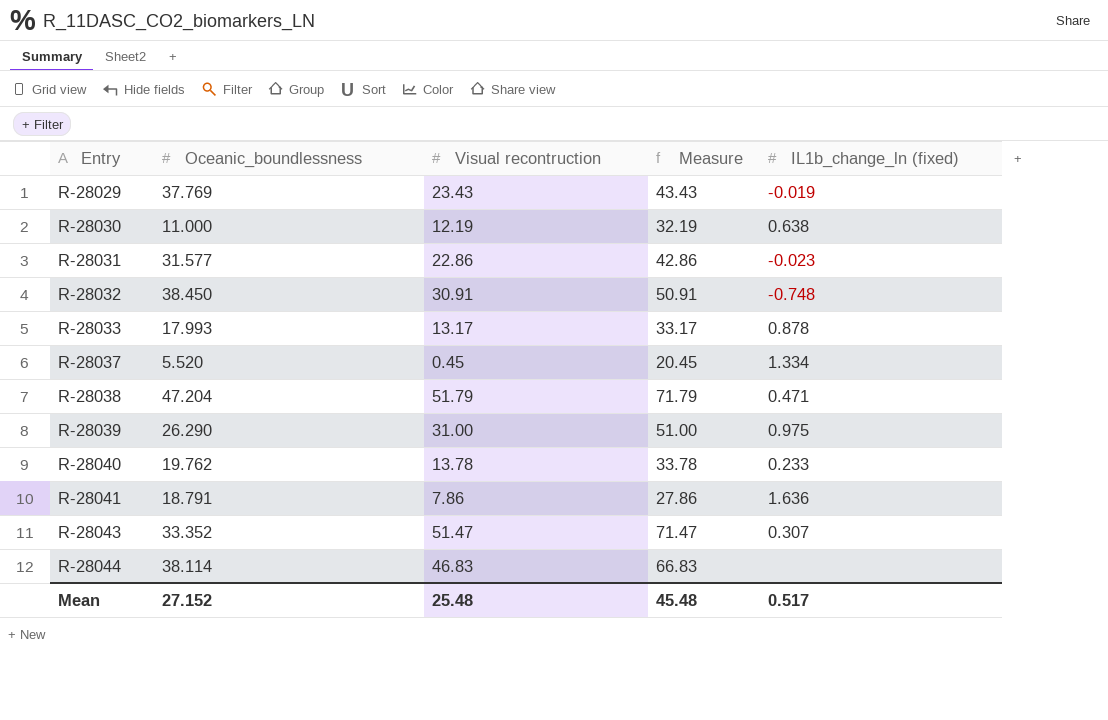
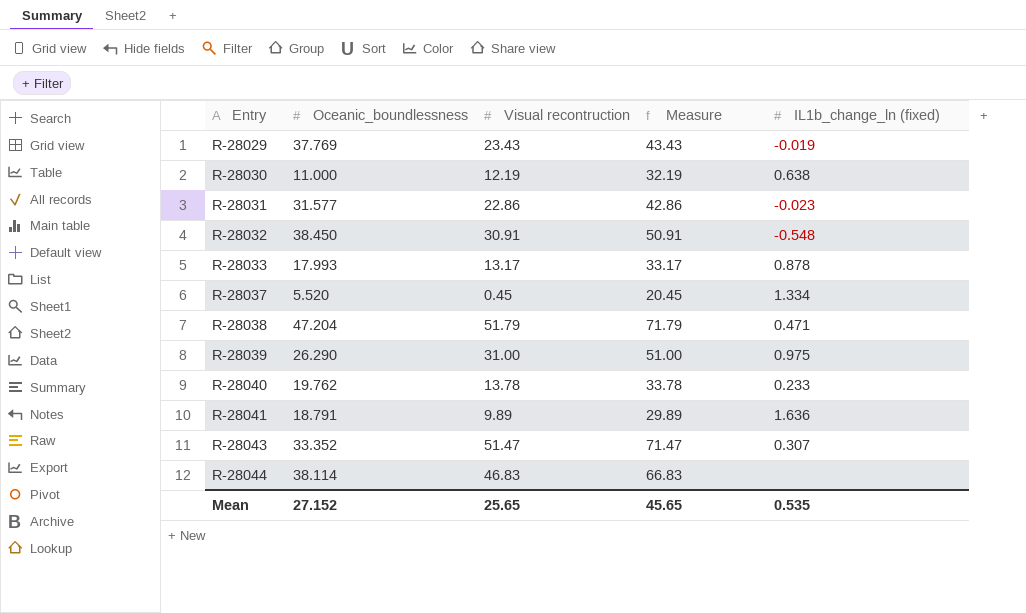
R-28032 | IL1b_change_ln (fixed): -0.748 -> -0.548
R-28041 | Visual recontruction: 7.86 -> 9.89
R-28041 | Measure: 27.86 -> 29.89
Mean | Visual recontruction: 25.48 -> 25.65
Mean | Measure: 45.48 -> 45.65
Mean | IL1b_change_ln (fixed): 0.517 -> 0.535

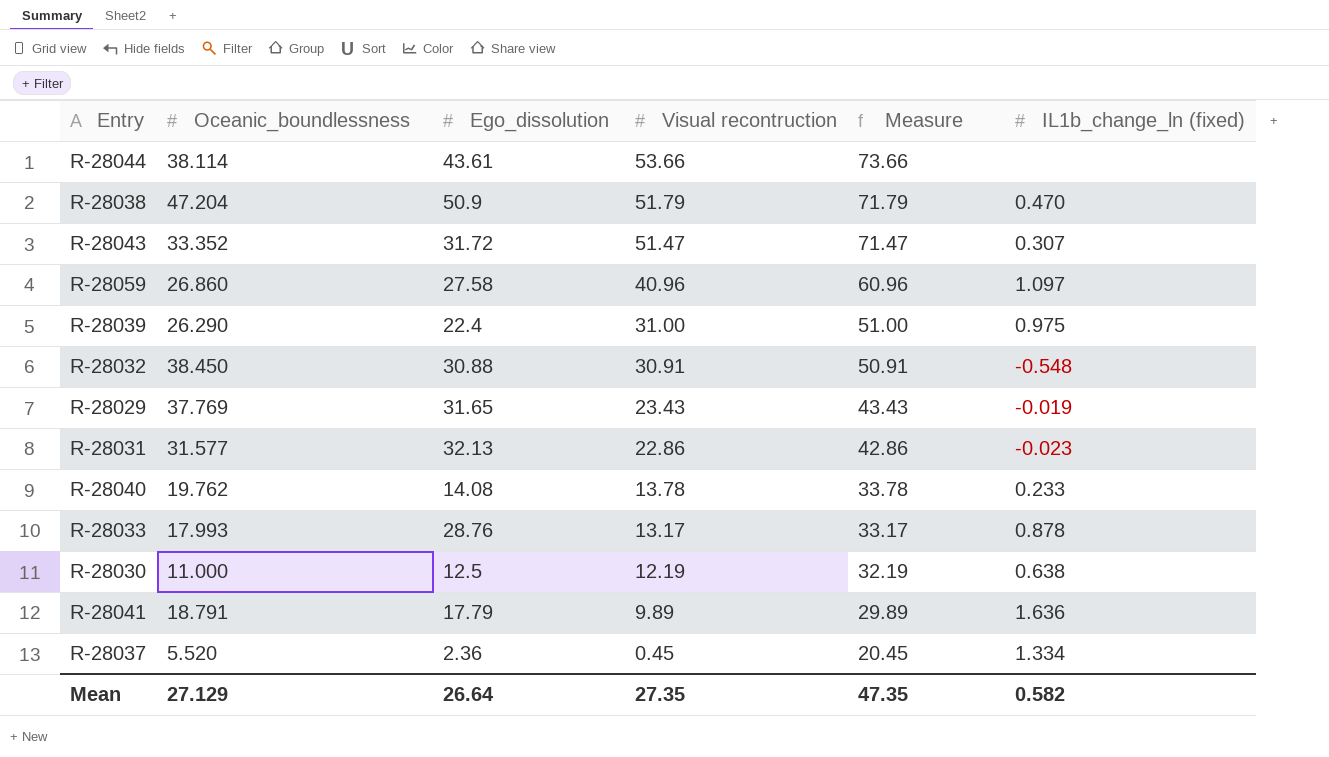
row order: Entry ascending -> Visual recontruction descending
column Ego_dissolution | position: none -> 3
R-28044 | Visual recontruction: 46.83 -> 53.66
R-28044 | Measure: 66.83 -> 73.66
R-28038 | IL1b_change_ln (fixed): 0.471 -> 0.470
row R-28059: none -> 26.860 | 27.58 | 40.96 | 60.96 | 1.097
Mean | Oceanic_boundlessness: 27.152 -> 27.129
Mean | Visual recontruction: 25.65 -> 27.35
Mean | Measure: 45.65 -> 47.35
Mean | IL1b_change_ln (fixed): 0.535 -> 0.582

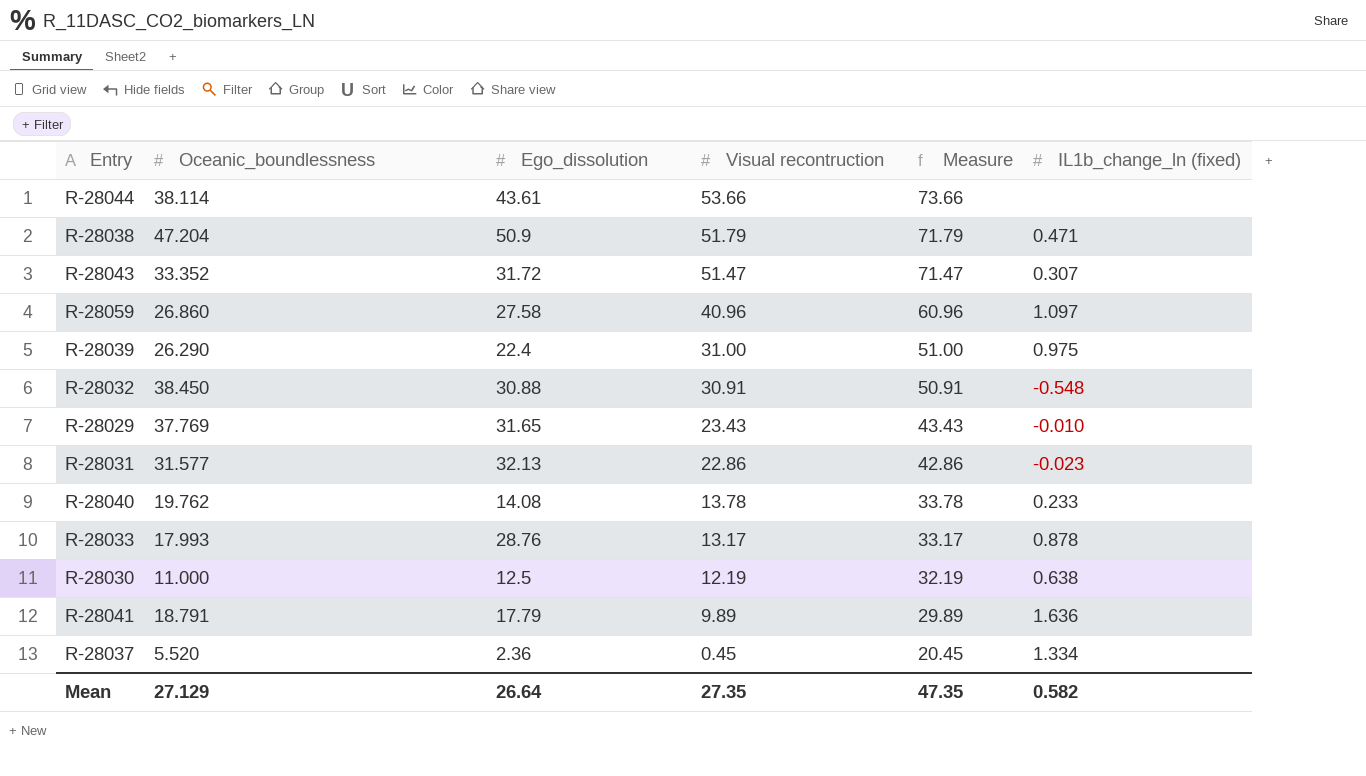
R-28038 | IL1b_change_ln (fixed): 0.470 -> 0.471
R-28029 | IL1b_change_ln (fixed): -0.019 -> -0.010

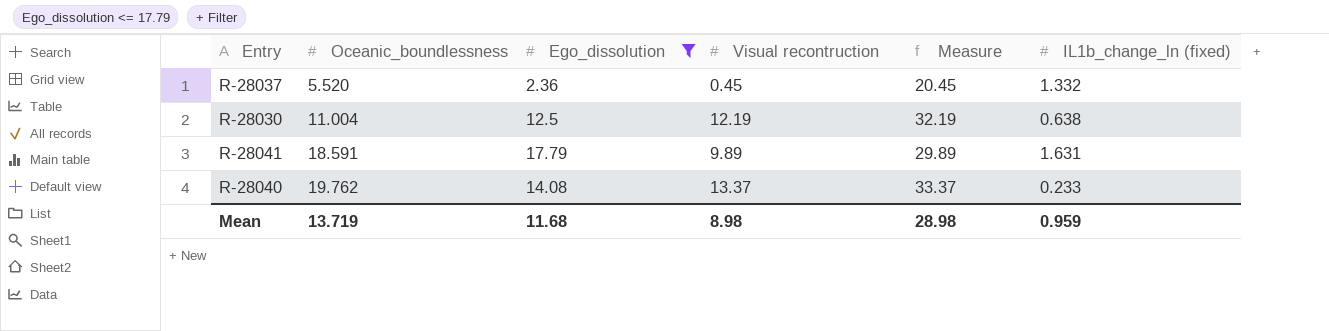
filter: none -> Ego_dissolution <= 17.79
row order: Visual recontruction descending -> Oceanic_boundlessness ascending
R-28037 | IL1b_change_ln (fixed): 1.334 -> 1.332
R-28030 | Oceanic_boundlessness: 11.000 -> 11.004
R-28041 | Oceanic_boundlessness: 18.791 -> 18.591
R-28041 | IL1b_change_ln (fixed): 1.636 -> 1.631
R-28040 | Visual recontruction: 13.78 -> 13.37
R-28040 | Measure: 33.78 -> 33.37
Mean | Oceanic_boundlessness: 27.129 -> 13.719
Mean | Ego_dissolution: 26.64 -> 11.68
Mean | Visual recontruction: 27.35 -> 8.98
Mean | Measure: 47.35 -> 28.98
Mean | IL1b_change_ln (fixed): 0.582 -> 0.959

